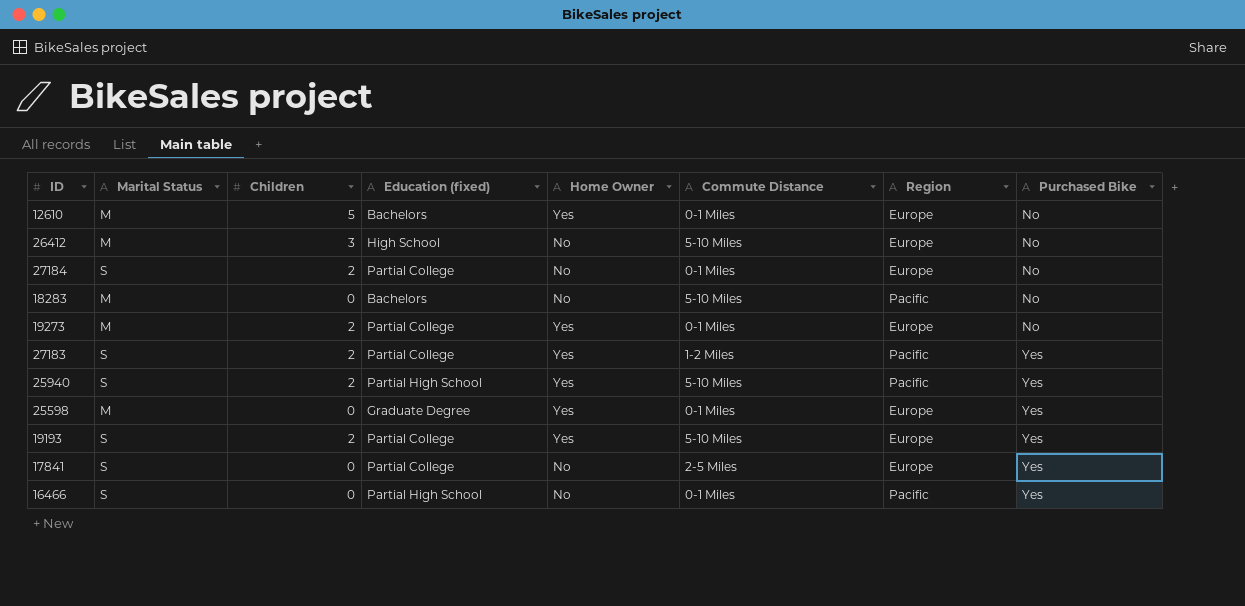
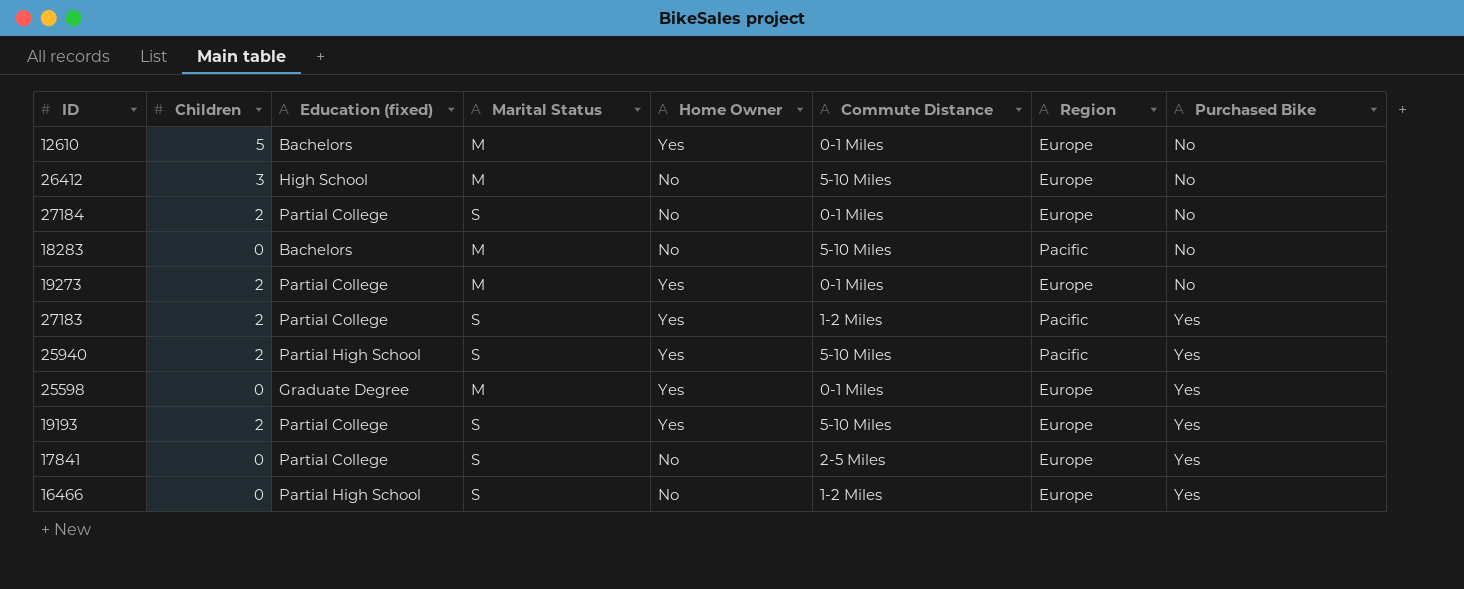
column Marital Status | position: 2 -> 4
16466 | Commute Distance: 0-1 Miles -> 1-2 Miles
16466 | Region: Pacific -> Europe

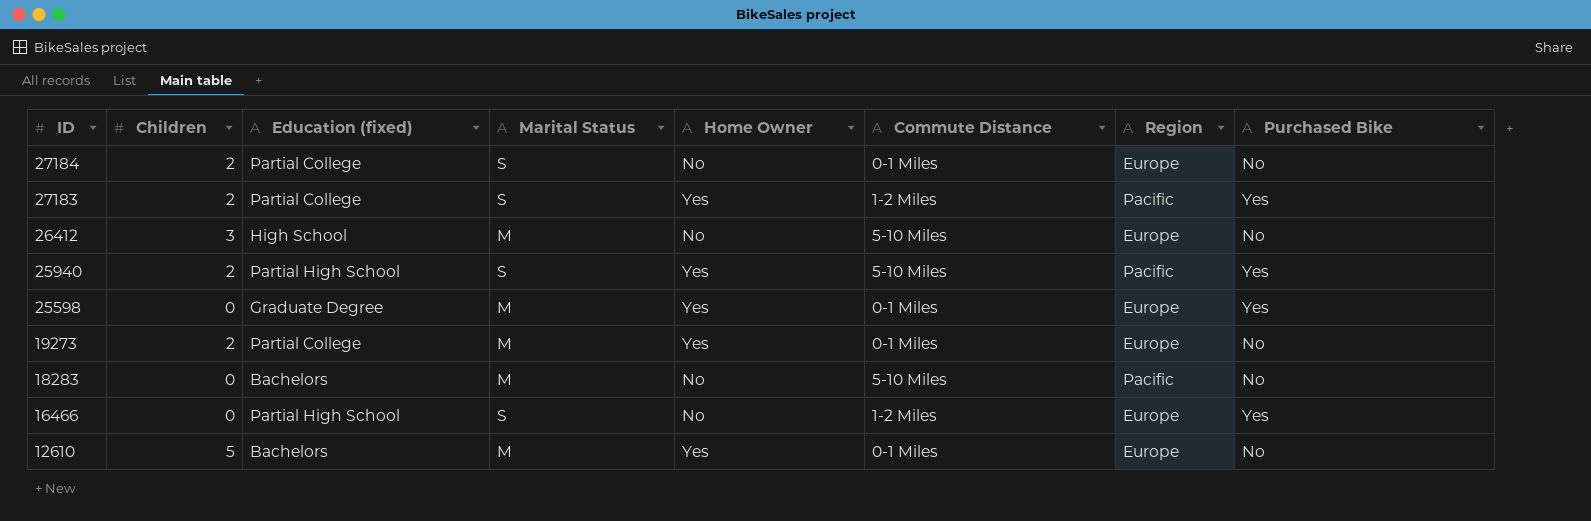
row order: Purchased Bike ascending -> ID descending
row 19193: 2 | Partial College | S | Yes | 5-10 Miles | Europe | Yes -> none
row 17841: 0 | Partial College | S | No | 2-5 Miles | Europe | Yes -> none

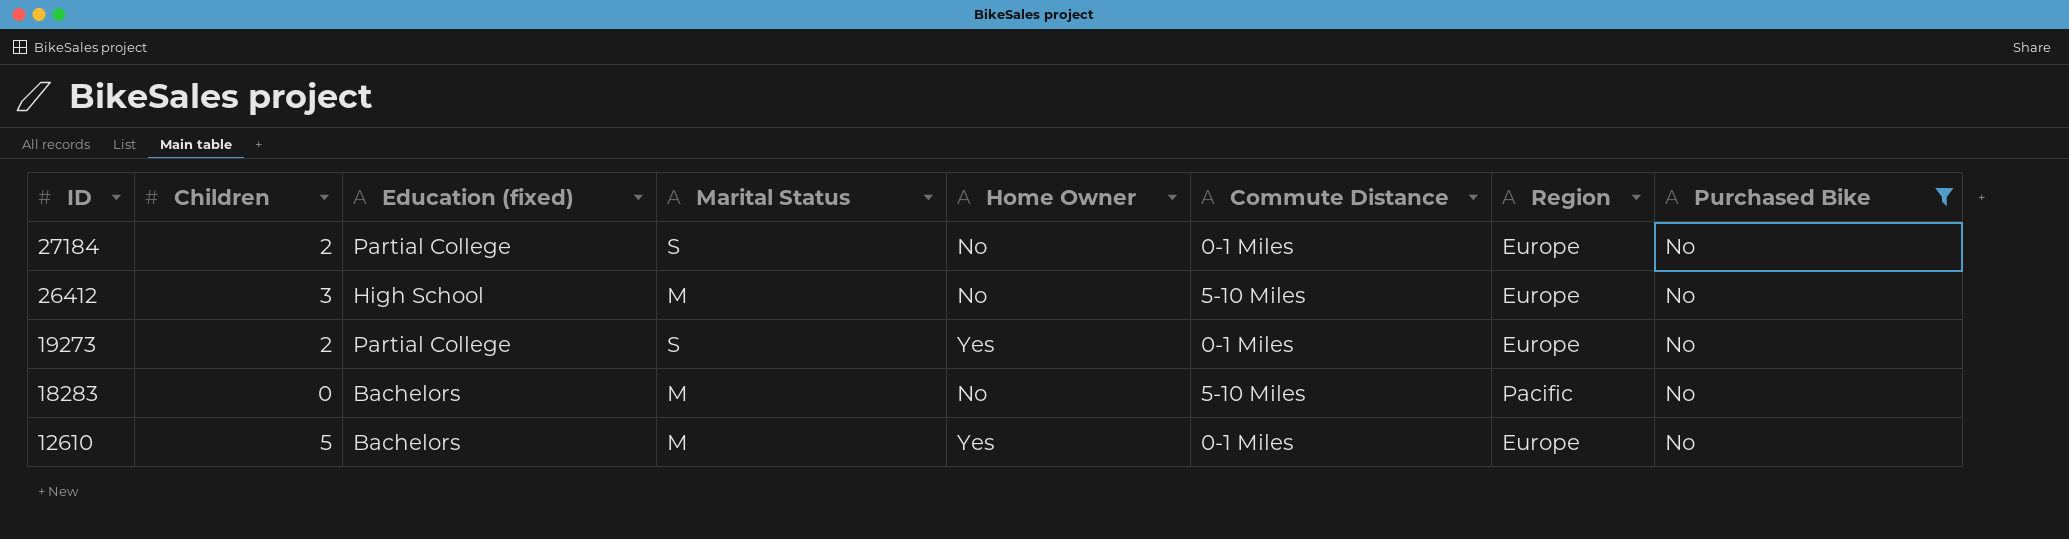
filter: none -> Purchased Bike = No
19273 | Marital Status: M -> S

